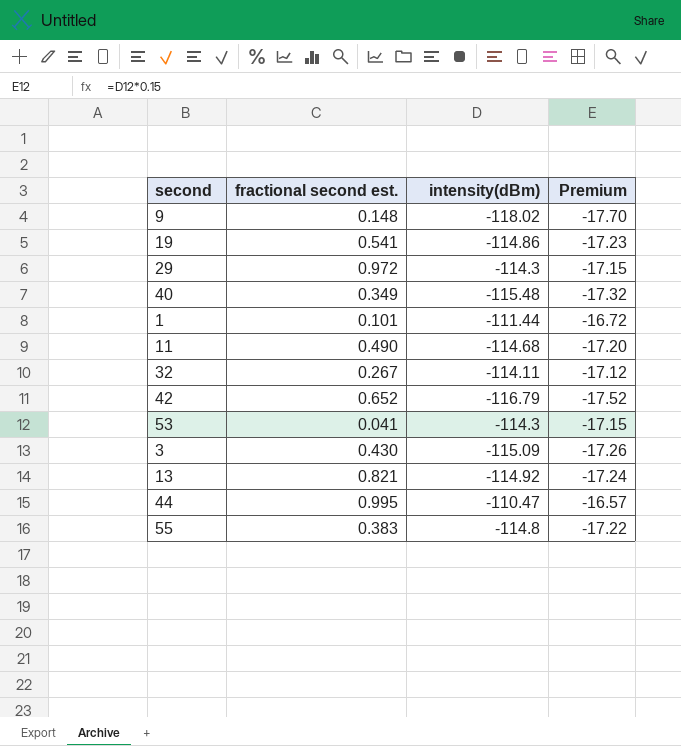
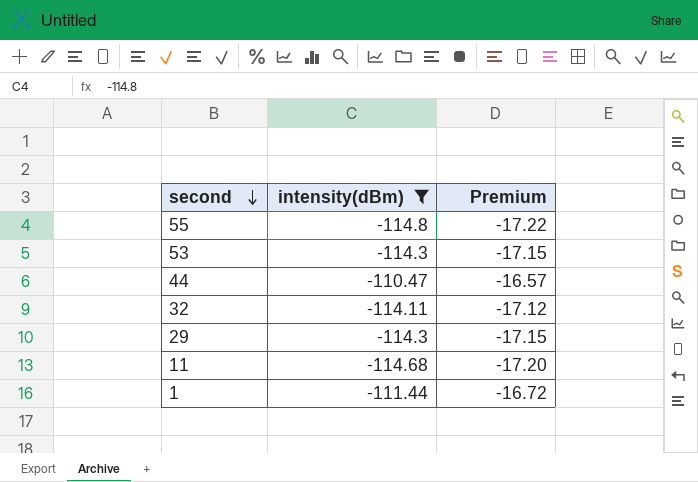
filter: none -> intensity(dBm) >= -114.8
row order: none -> second descending
column fractional second est. | position: 2 -> none

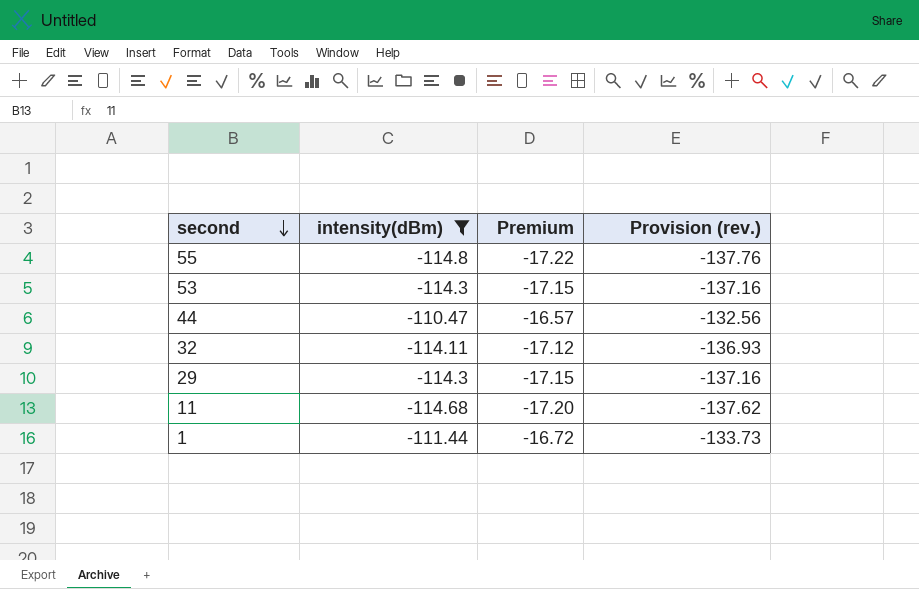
column Provision (rev.) | formula: none -> [intensity(dBm)] * 1.2

